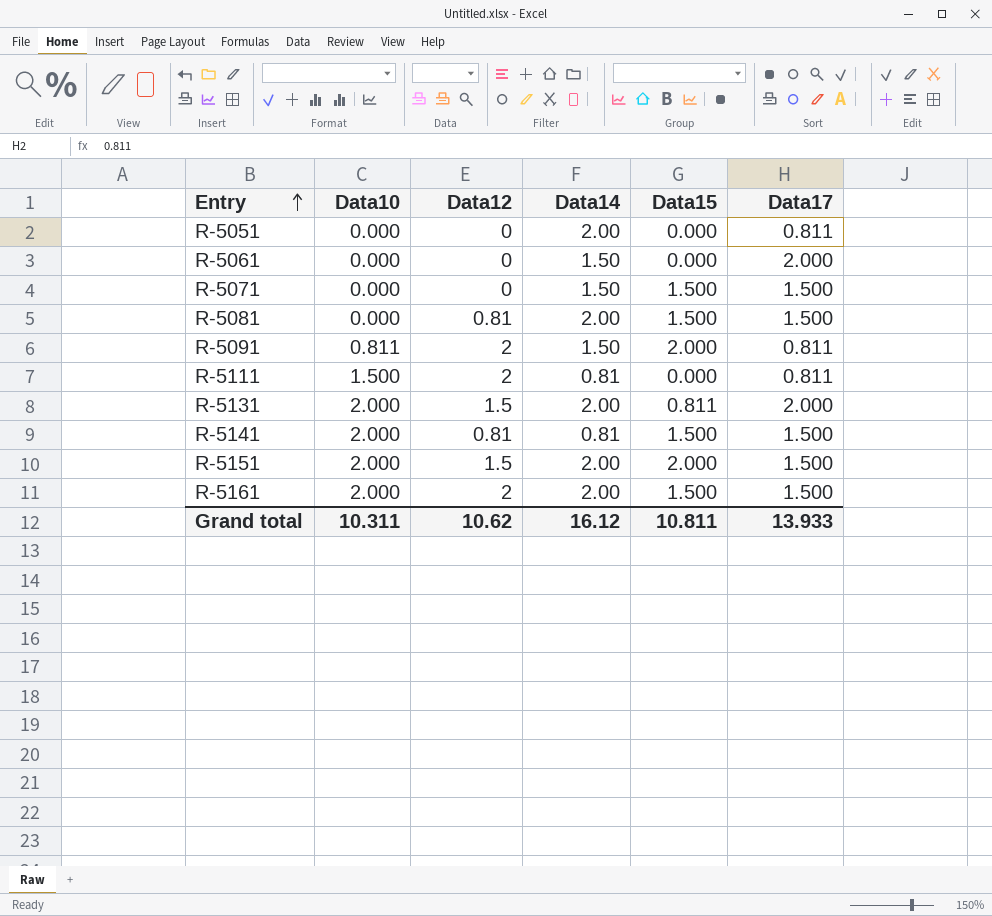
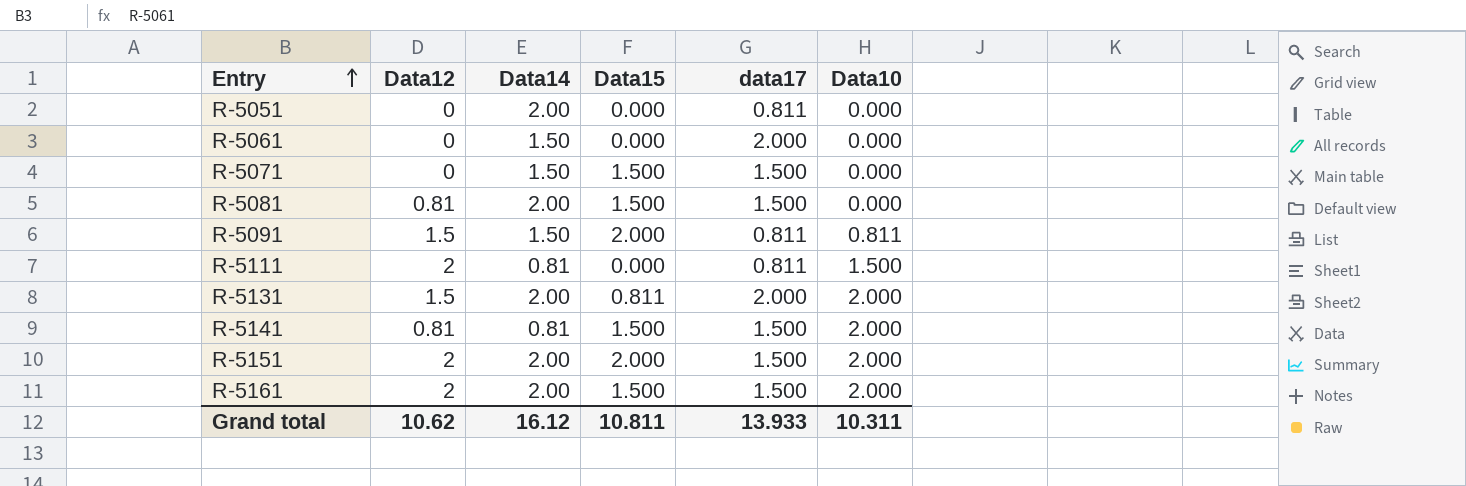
column name: Data17 -> data17
column Data10 | position: 2 -> 6
R-5091 | Data12: 2 -> 1.5
R-5151 | Data12: 1.5 -> 2

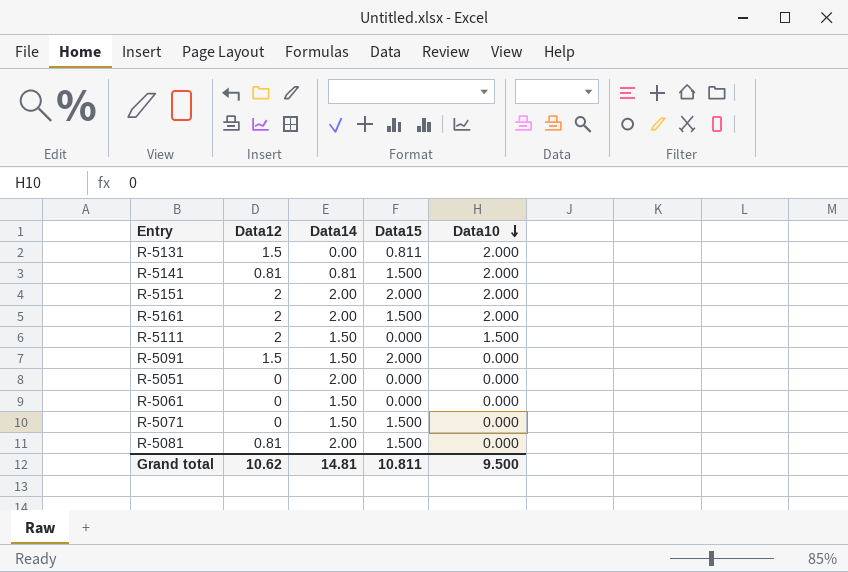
row order: Entry ascending -> Data10 descending
column data17 | position: 5 -> none
R-5131 | Data14: 2.00 -> 0.00
R-5111 | Data14: 0.81 -> 1.50
R-5091 | Data10: 0.811 -> 0.000
Grand total | Data14: 16.12 -> 14.81
Grand total | Data10: 10.311 -> 9.500

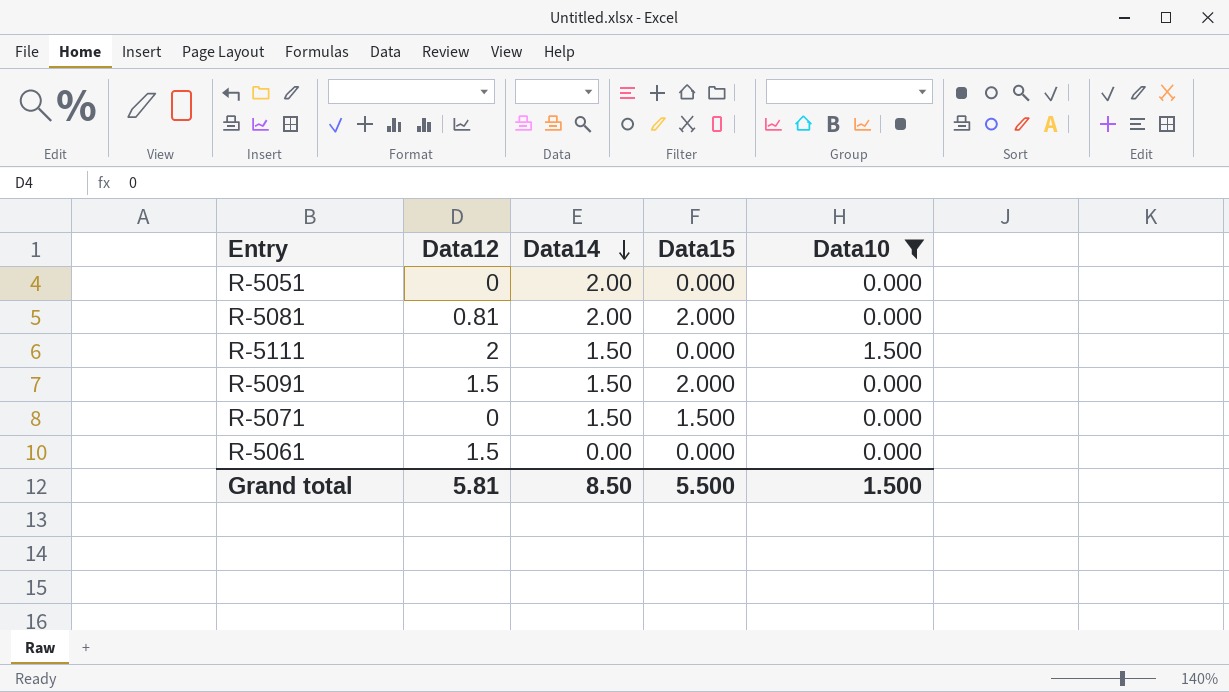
filter: none -> Data10 != 2.000
row order: Data10 descending -> Data14 descending
R-5081 | Data15: 1.500 -> 2.000
R-5061 | Data12: 0 -> 1.5
R-5061 | Data14: 1.50 -> 0.00
Grand total | Data12: 10.62 -> 5.81
Grand total | Data14: 14.81 -> 8.50
Grand total | Data15: 10.811 -> 5.500
Grand total | Data10: 9.500 -> 1.500

